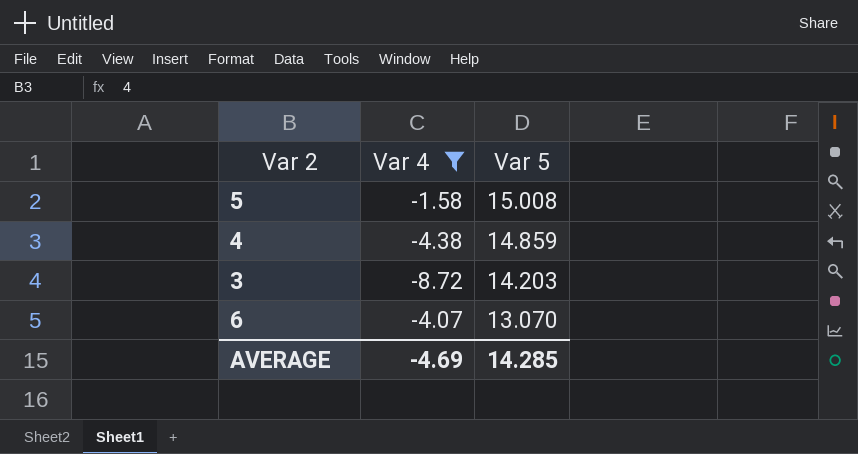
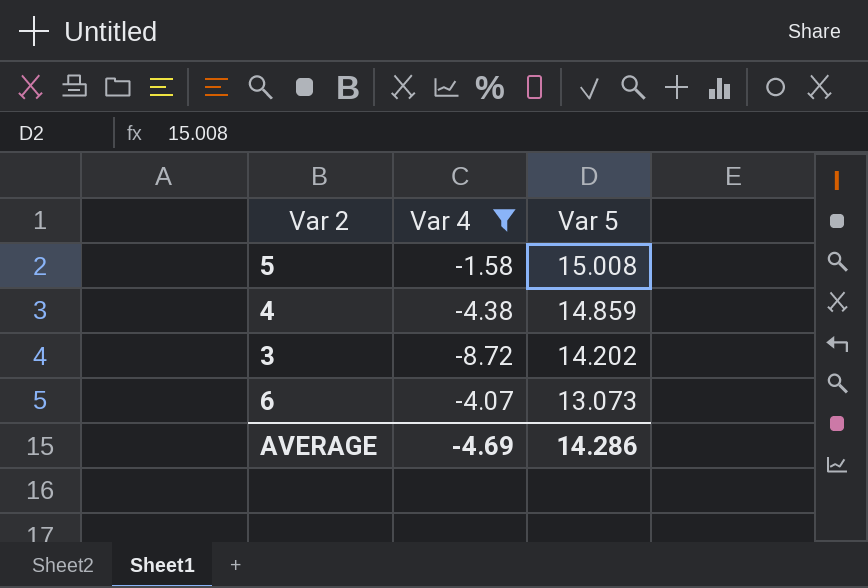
3 | Var 5: 14.203 -> 14.202
6 | Var 5: 13.070 -> 13.073
AVERAGE | Var 5: 14.285 -> 14.286

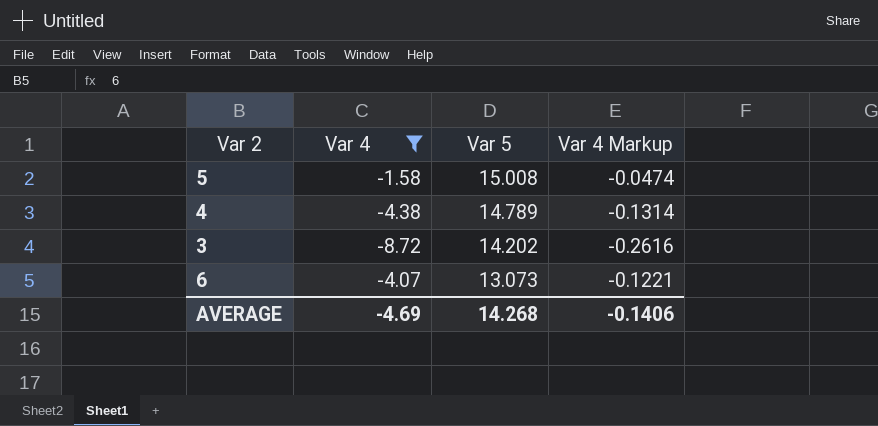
column Var 4 Markup | formula: none -> [Var 4] * 0.03
4 | Var 5: 14.859 -> 14.789
AVERAGE | Var 5: 14.286 -> 14.268

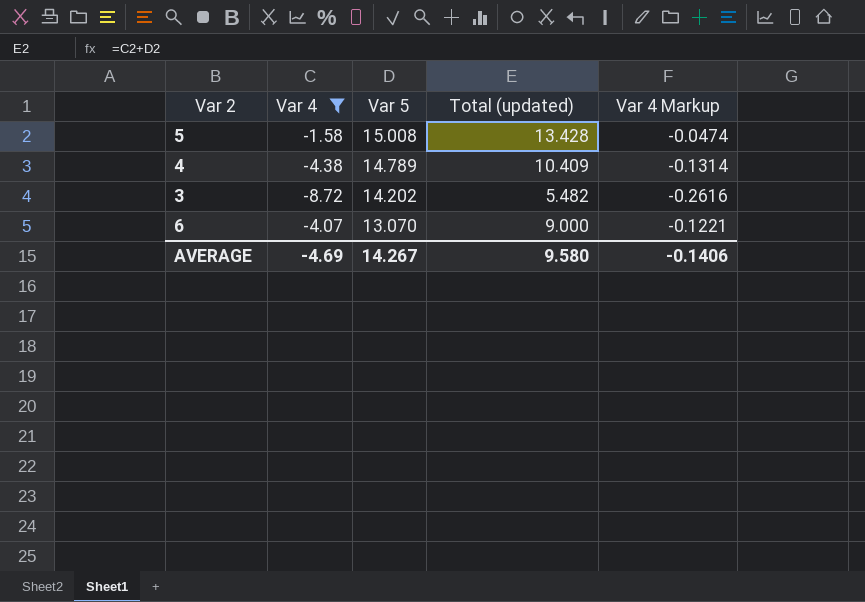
column Total (updated) | formula: none -> [Var 4] + [Var 5]
6 | Var 5: 13.073 -> 13.070
AVERAGE | Var 5: 14.268 -> 14.267

